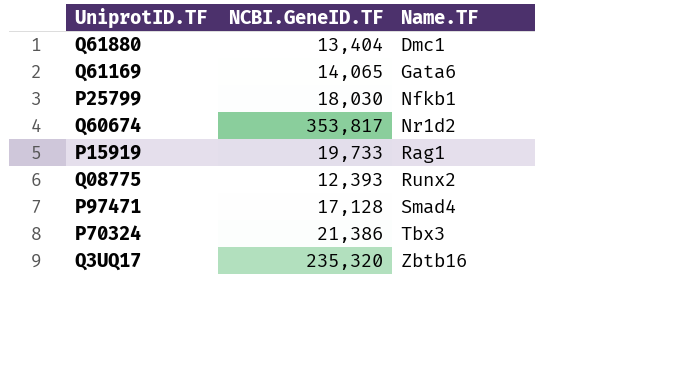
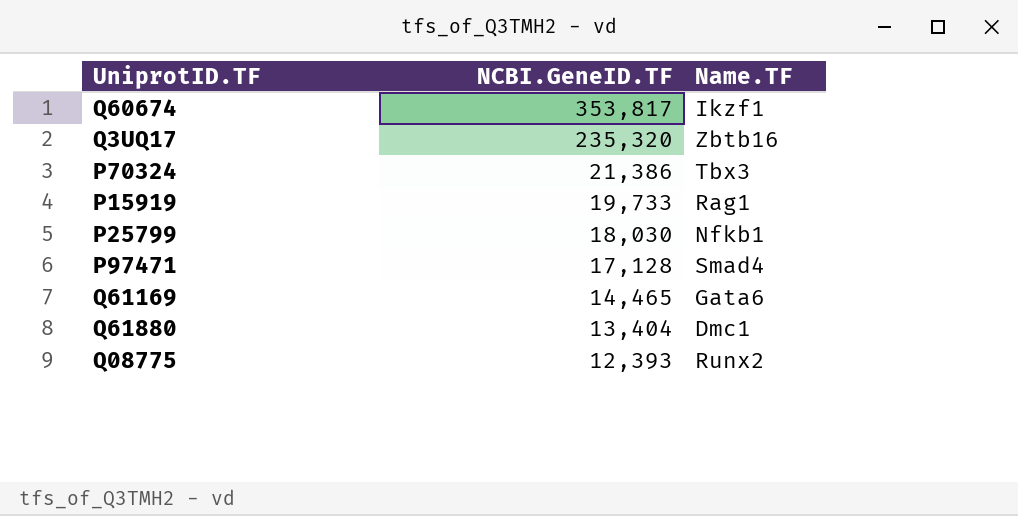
row order: Name.TF ascending -> NCBI.GeneID.TF descending
Q60674 | Name.TF: Nr1d2 -> Ikzf1
Q61169 | NCBI.GeneID.TF: 14,065 -> 14,465

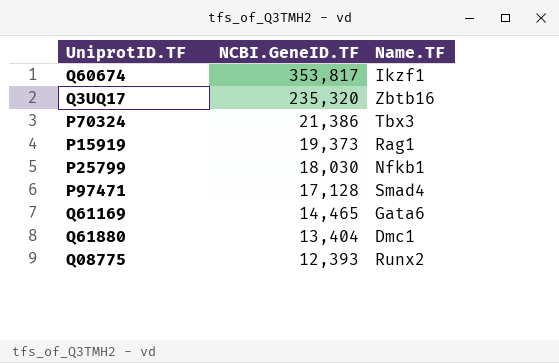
P15919 | NCBI.GeneID.TF: 19,733 -> 19,373

